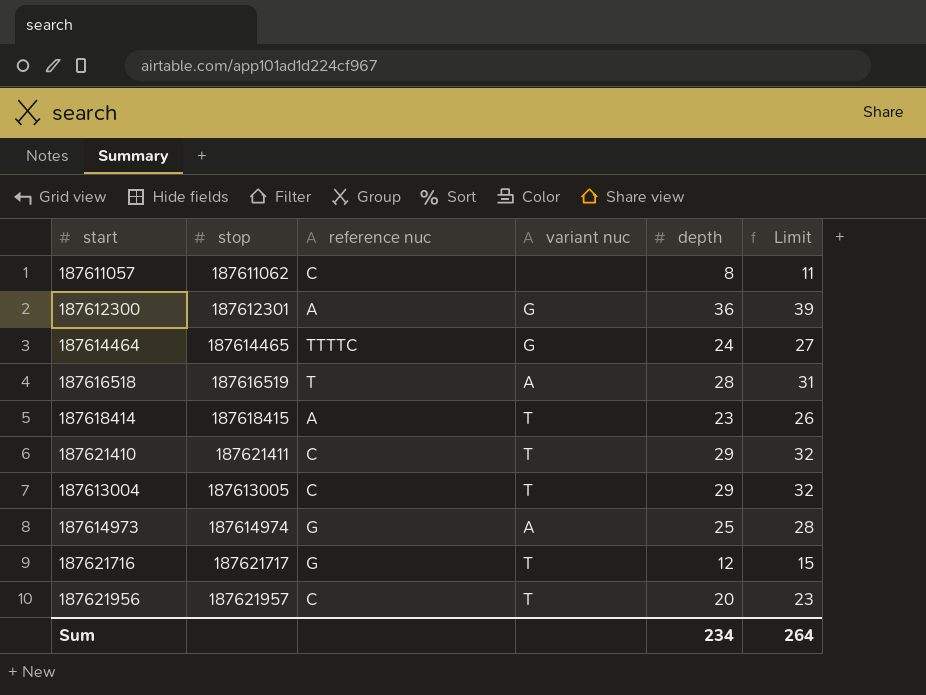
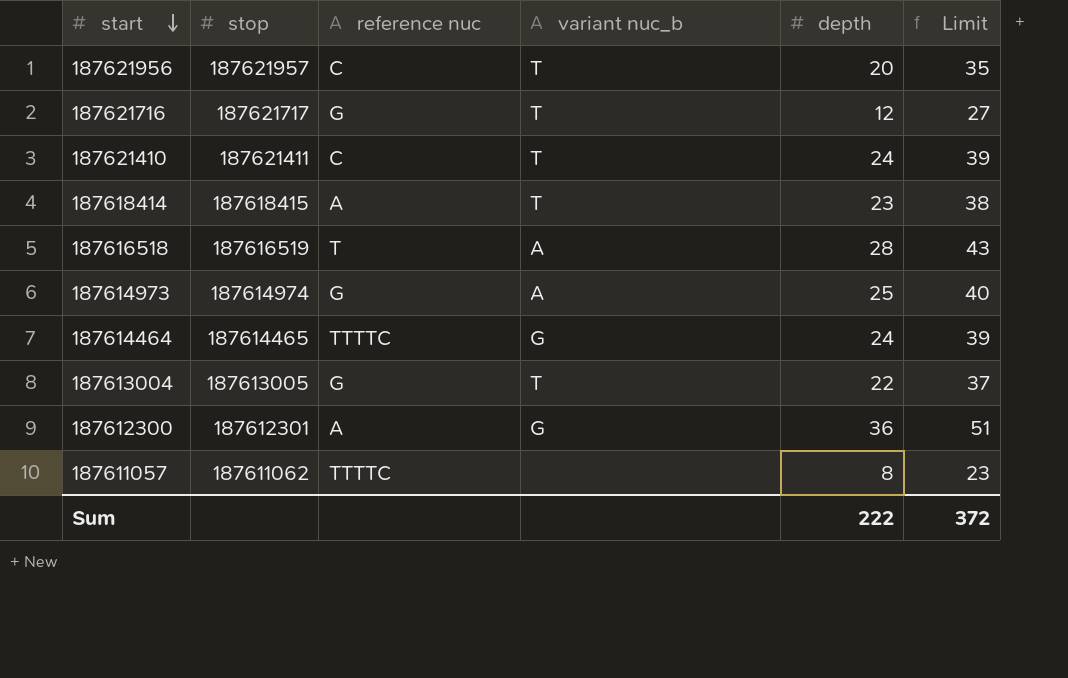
row order: none -> start descending
column name: variant nuc -> variant nuc_b
column Limit | formula: [depth] + 3 -> [depth] + 15
187621410 | depth: 29 -> 24
187613004 | reference nuc: C -> G
187613004 | depth: 29 -> 22
187611057 | reference nuc: C -> TTTTC
Sum | depth: 234 -> 222
Sum | Limit: 264 -> 372

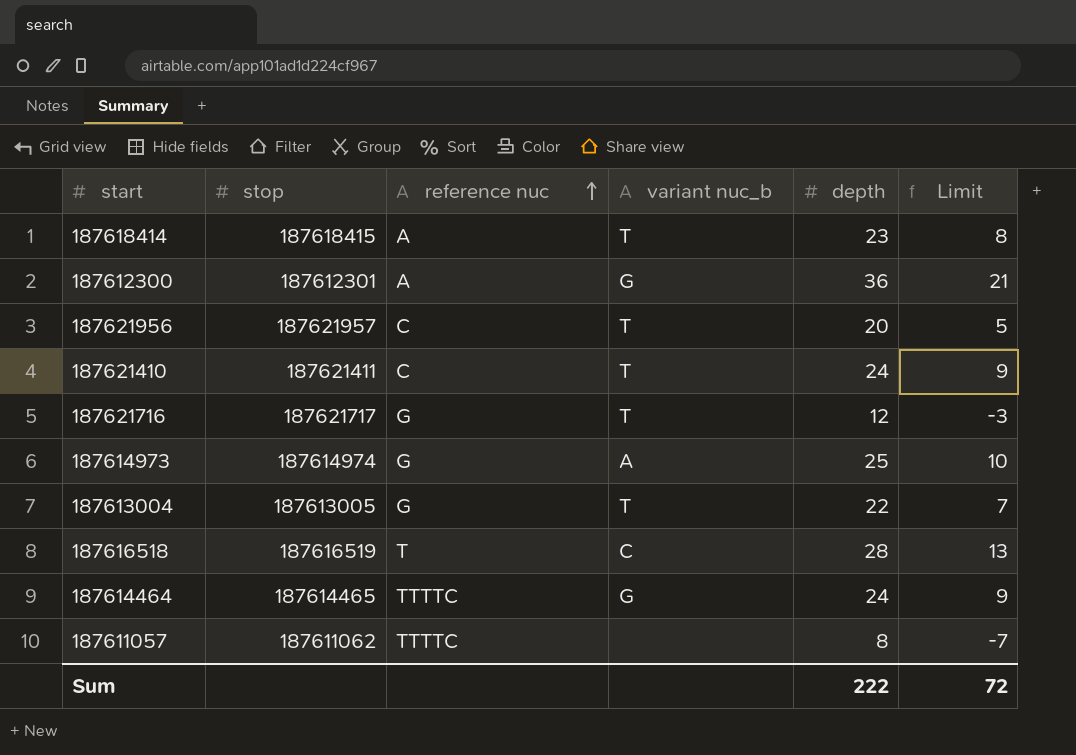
row order: start descending -> reference nuc ascending
column Limit | formula: [depth] + 15 -> [depth] - 15
187616518 | variant nuc_b: A -> C
Sum | Limit: 372 -> 72

